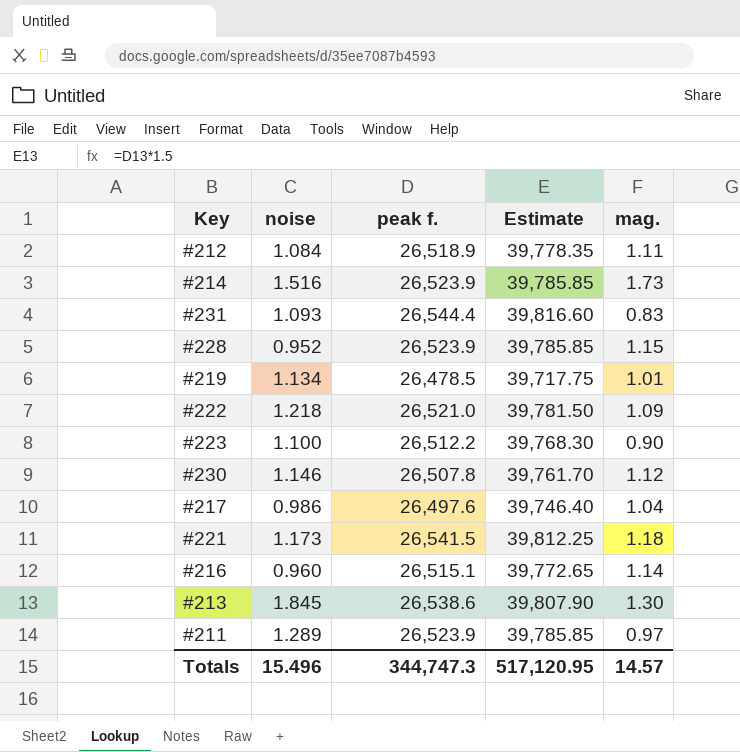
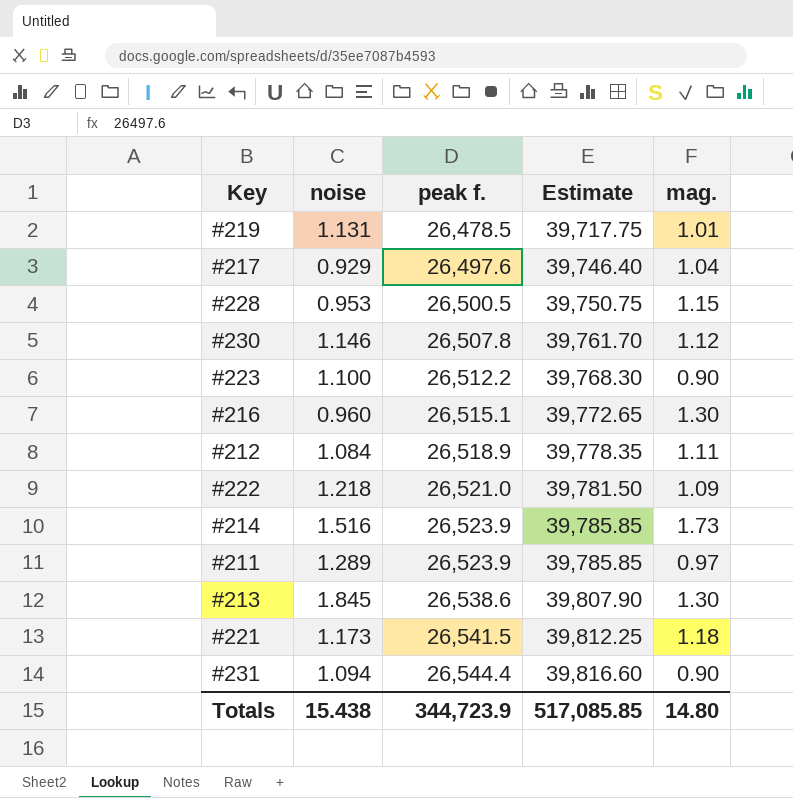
row order: none -> peak f. ascending
#219 | noise: 1.134 -> 1.131
#217 | noise: 0.986 -> 0.929
#228 | noise: 0.952 -> 0.953
#228 | peak f.: 26,523.9 -> 26,500.5
#228 | Estimate: 39,785.85 -> 39,750.75
#216 | mag.: 1.14 -> 1.30
#231 | noise: 1.093 -> 1.094
#231 | mag.: 0.83 -> 0.90
Totals | noise: 15.496 -> 15.438
Totals | peak f.: 344,747.3 -> 344,723.9
Totals | Estimate: 517,120.95 -> 517,085.85
Totals | mag.: 14.57 -> 14.80

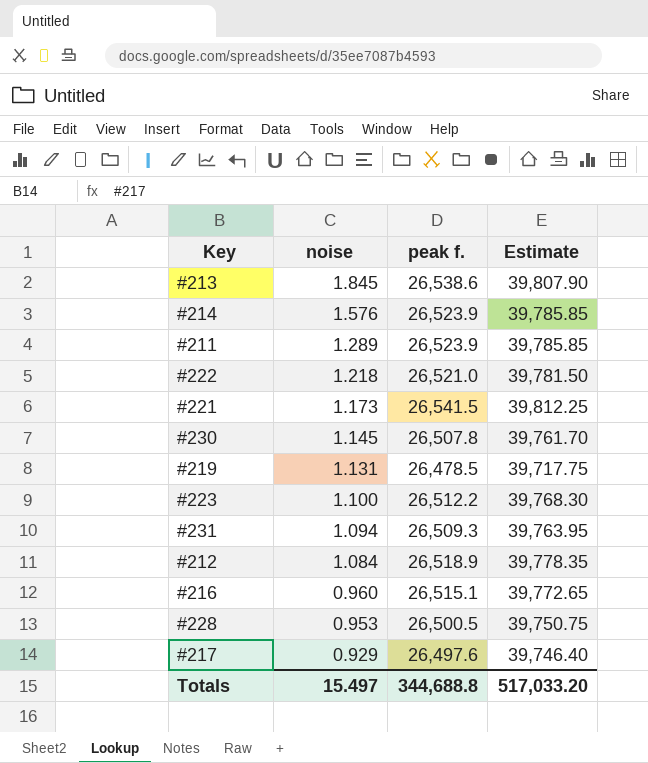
row order: peak f. ascending -> noise descending
column mag. | position: 5 -> none
#214 | noise: 1.516 -> 1.576
#230 | noise: 1.146 -> 1.145
#231 | peak f.: 26,544.4 -> 26,509.3
#231 | Estimate: 39,816.60 -> 39,763.95
Totals | noise: 15.438 -> 15.497
Totals | peak f.: 344,723.9 -> 344,688.8
Totals | Estimate: 517,085.85 -> 517,033.20

